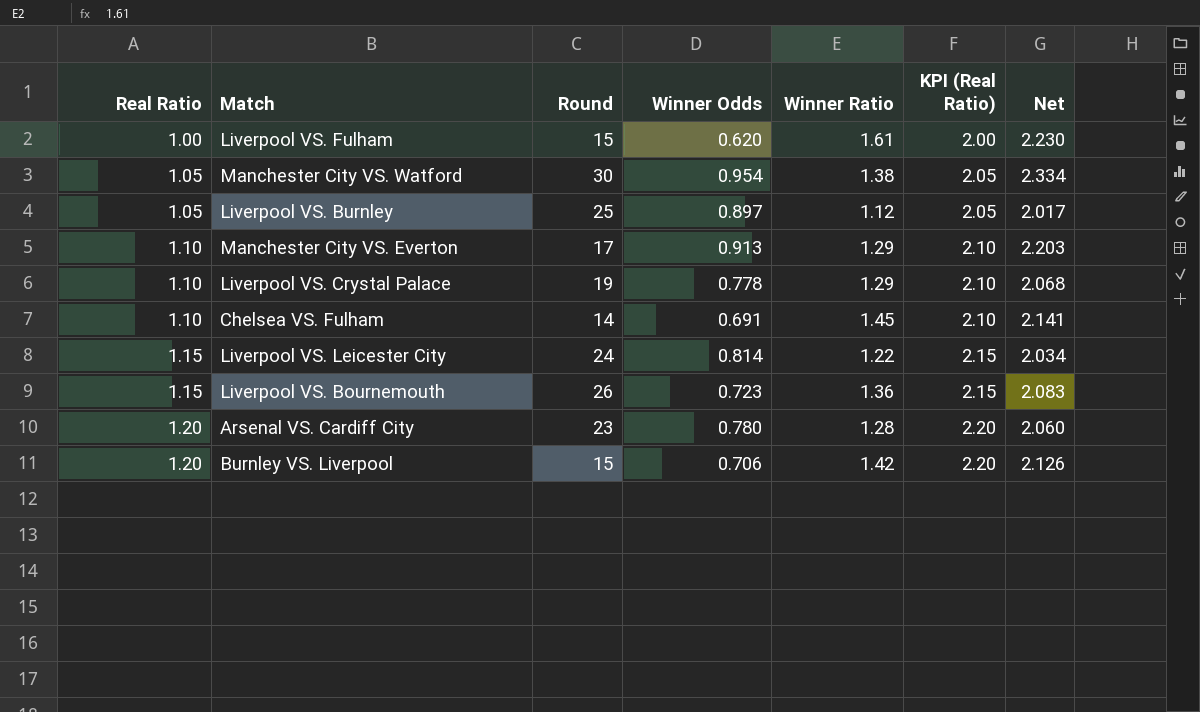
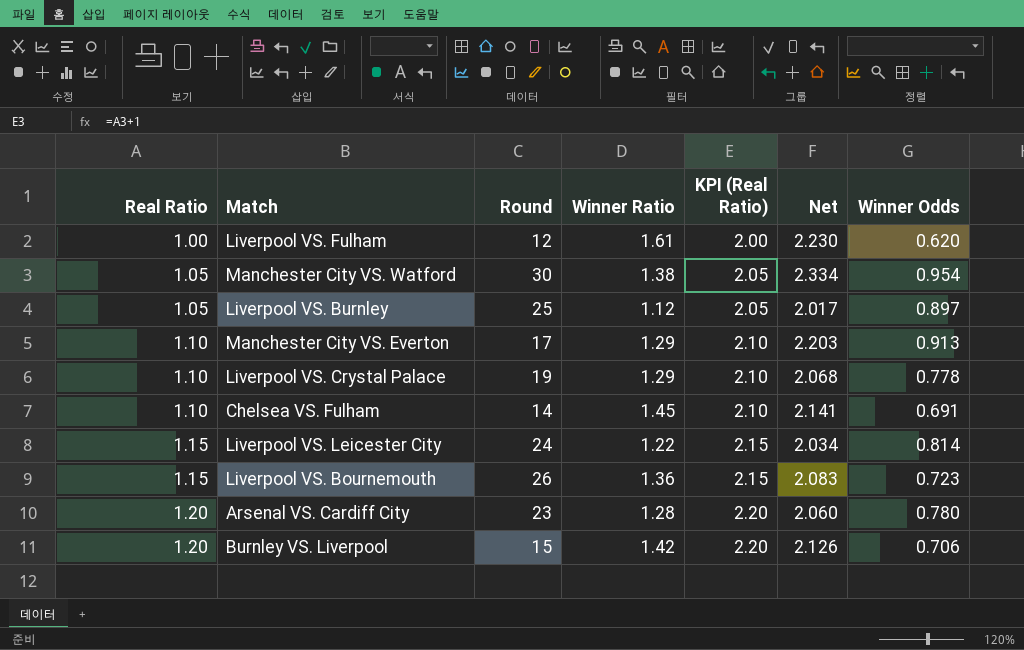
column Winner Odds | position: 4 -> 7
Liverpool VS. Fulham | Round: 15 -> 12

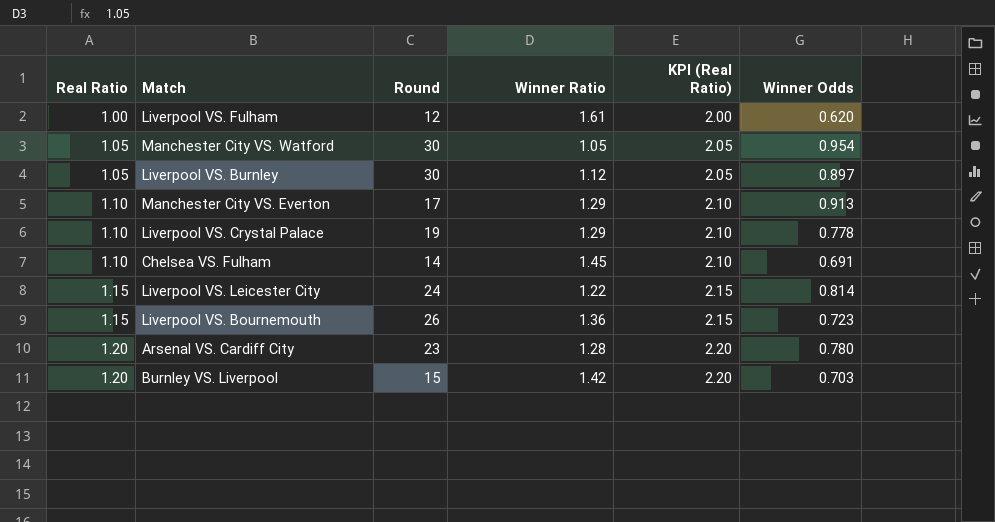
column Net | formula: [Winner Ratio] + [Winner Odds] -> none
Manchester City VS. Watford | Winner Ratio: 1.38 -> 1.05
Liverpool VS. Burnley | Round: 25 -> 30
Burnley VS. Liverpool | Winner Odds: 0.706 -> 0.703

